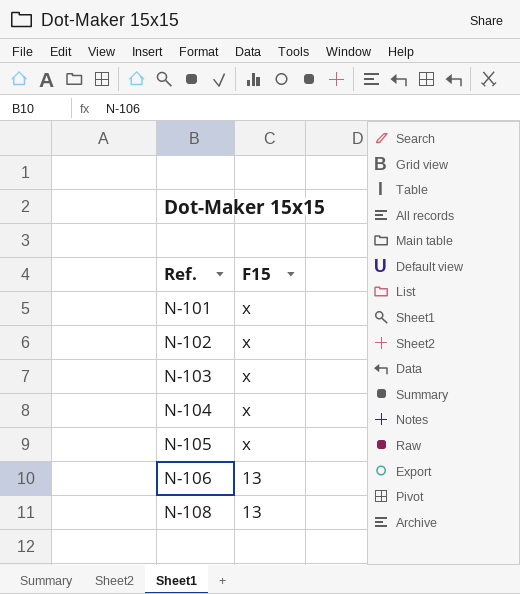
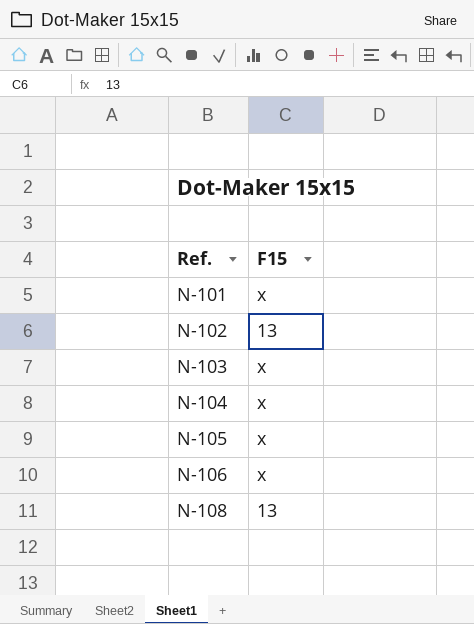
N-102 | F15: x -> 13
N-106 | F15: 13 -> x

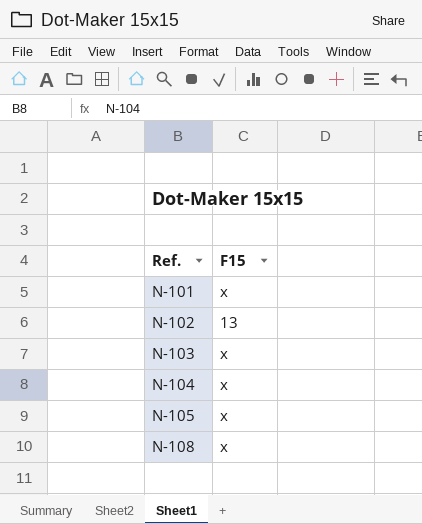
row N-106: x -> none
N-108 | F15: 13 -> x

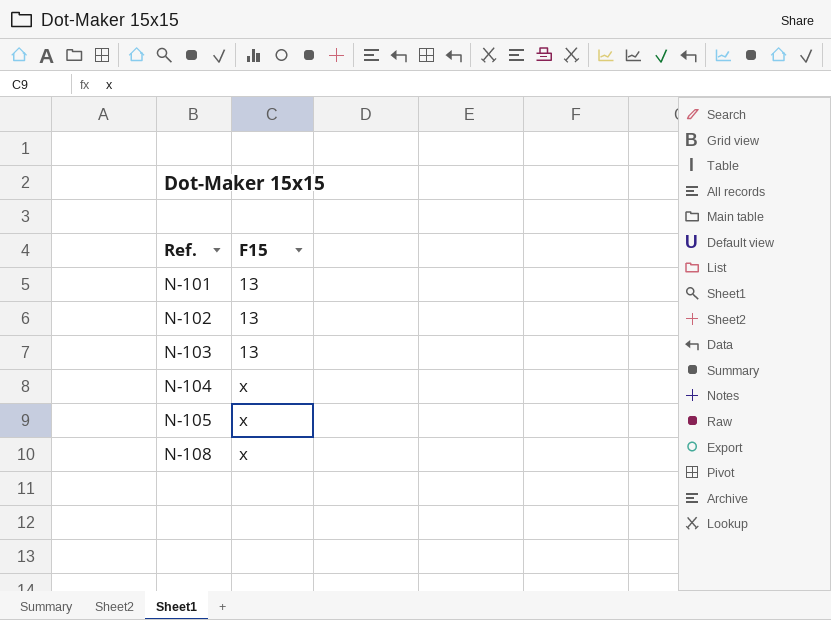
N-101 | F15: x -> 13
N-103 | F15: x -> 13

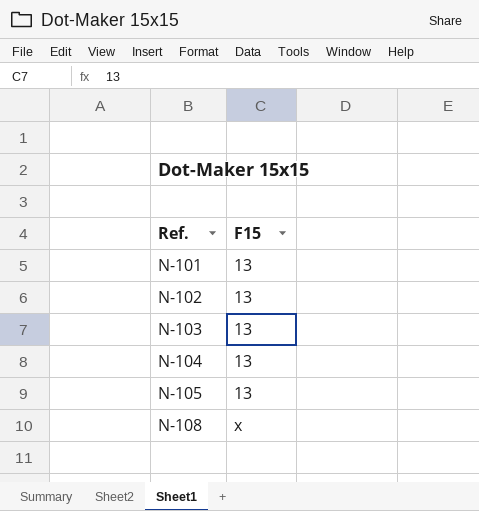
N-104 | F15: x -> 13
N-105 | F15: x -> 13

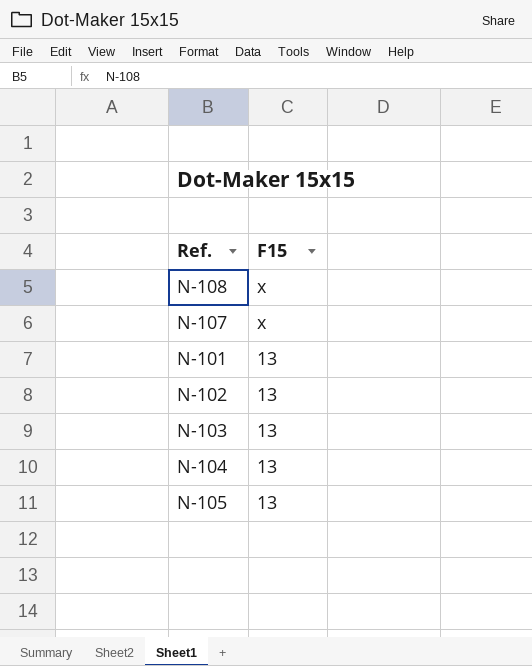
row order: Ref. ascending -> F15 descending
row N-107: none -> x

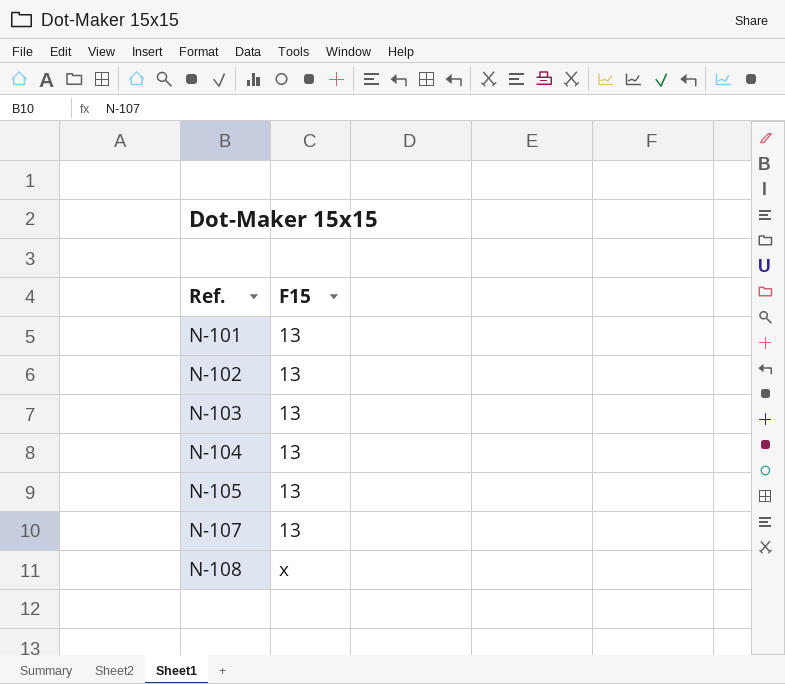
row order: F15 descending -> Ref. ascending
N-107 | F15: x -> 13

